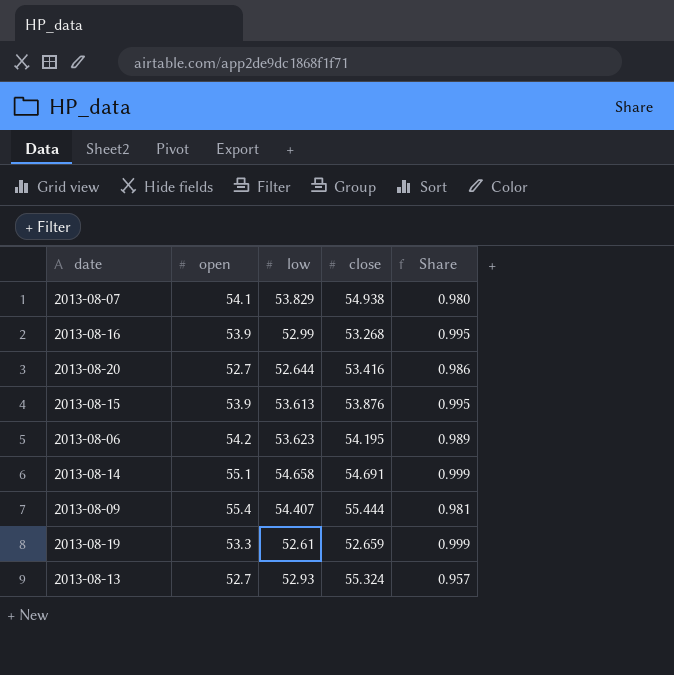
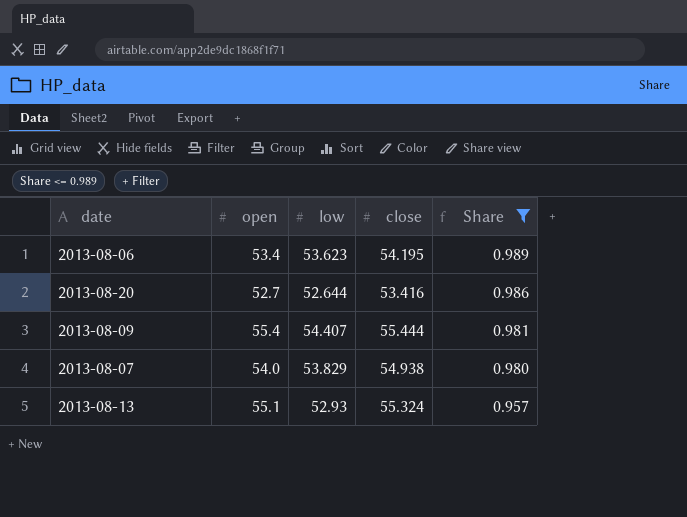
filter: none -> Share <= 0.989
row order: none -> Share descending
2013-08-06 | open: 54.2 -> 53.4
2013-08-07 | open: 54.1 -> 54.0
2013-08-13 | open: 52.7 -> 55.1

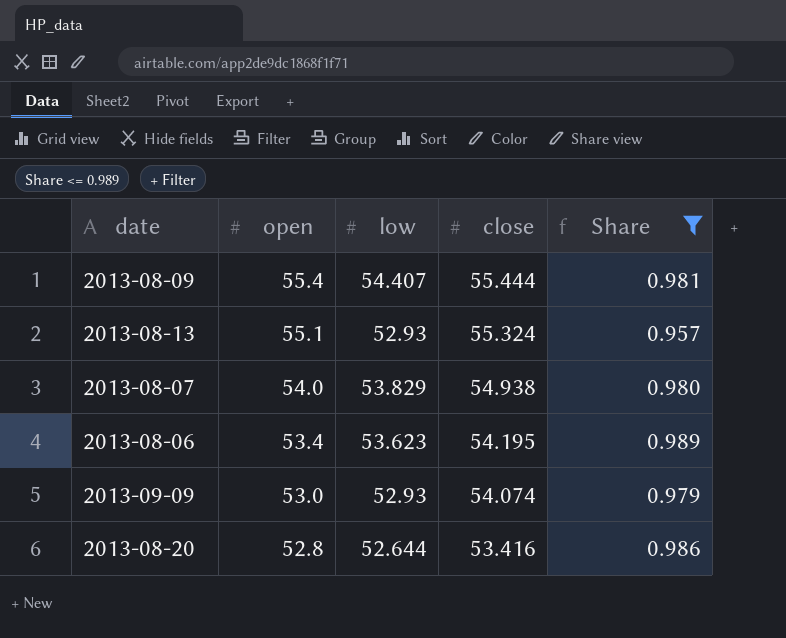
row order: Share descending -> open descending
row 2013-09-09: none -> 53.0 | 52.93 | 54.074 | 0.979
2013-08-20 | open: 52.7 -> 52.8

